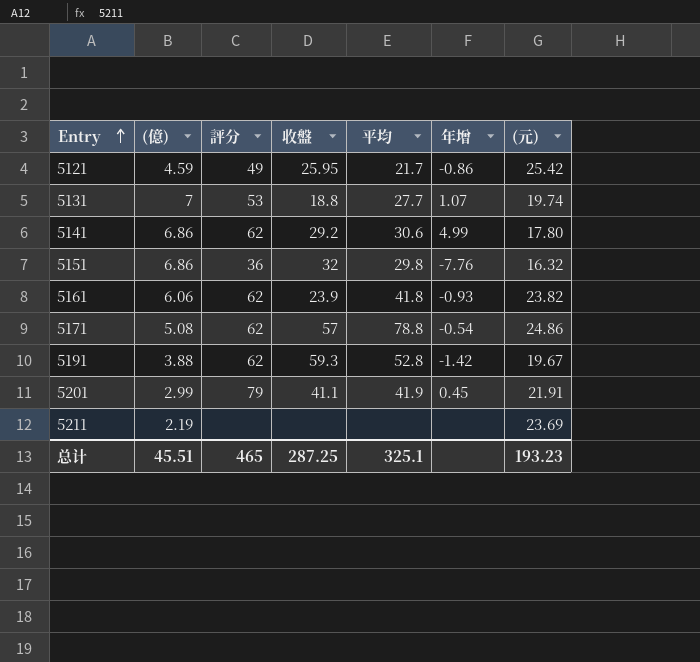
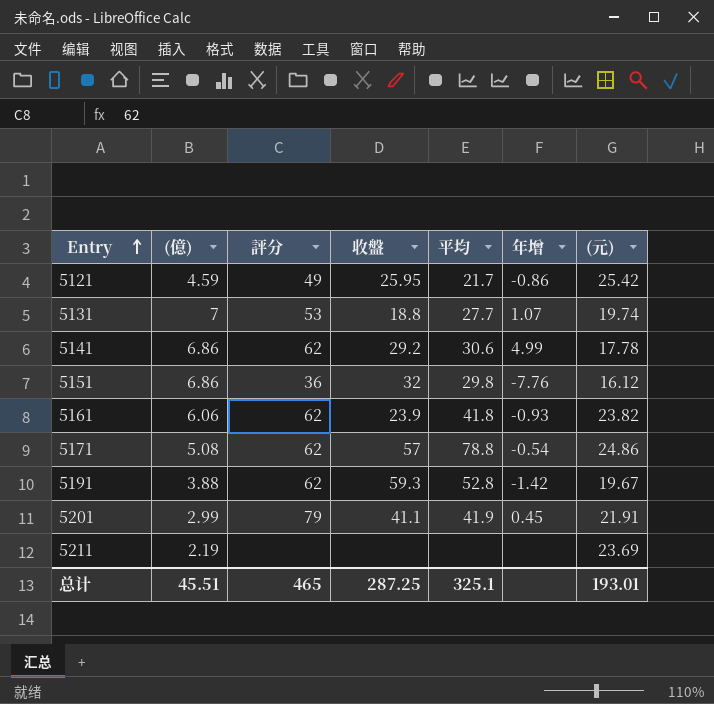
5141 | (元): 17.80 -> 17.78
5151 | (元): 16.32 -> 16.12
总计 | (元): 193.23 -> 193.01

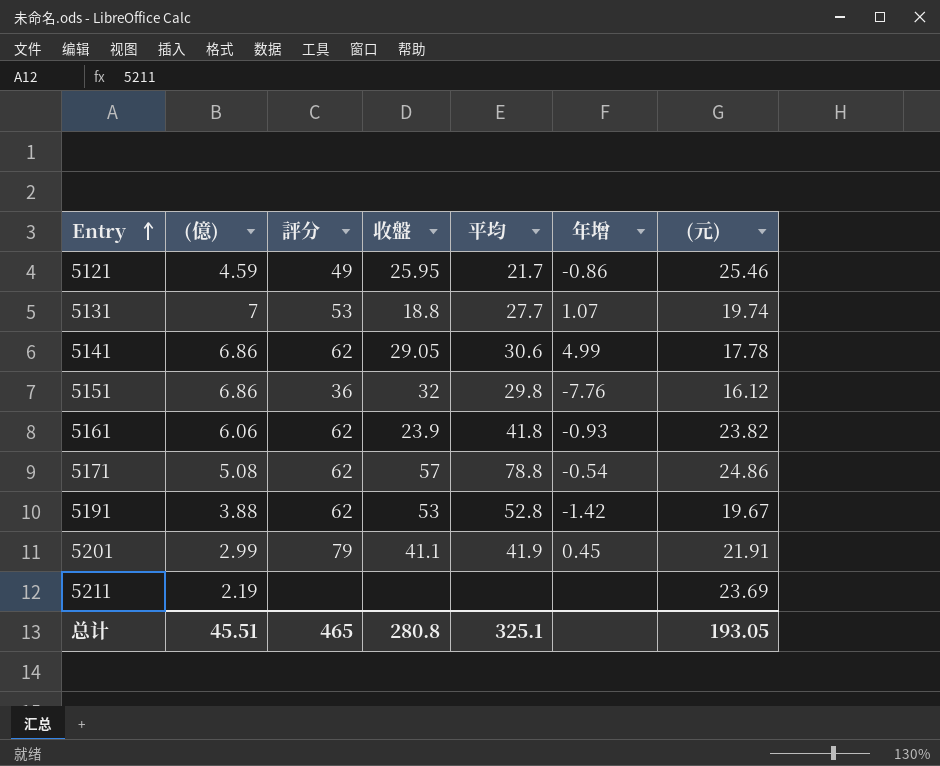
5121 | (元): 25.42 -> 25.46
5141 | 收盤: 29.2 -> 29.05
5191 | 收盤: 59.3 -> 53
总计 | 收盤: 287.25 -> 280.8
总计 | (元): 193.01 -> 193.05

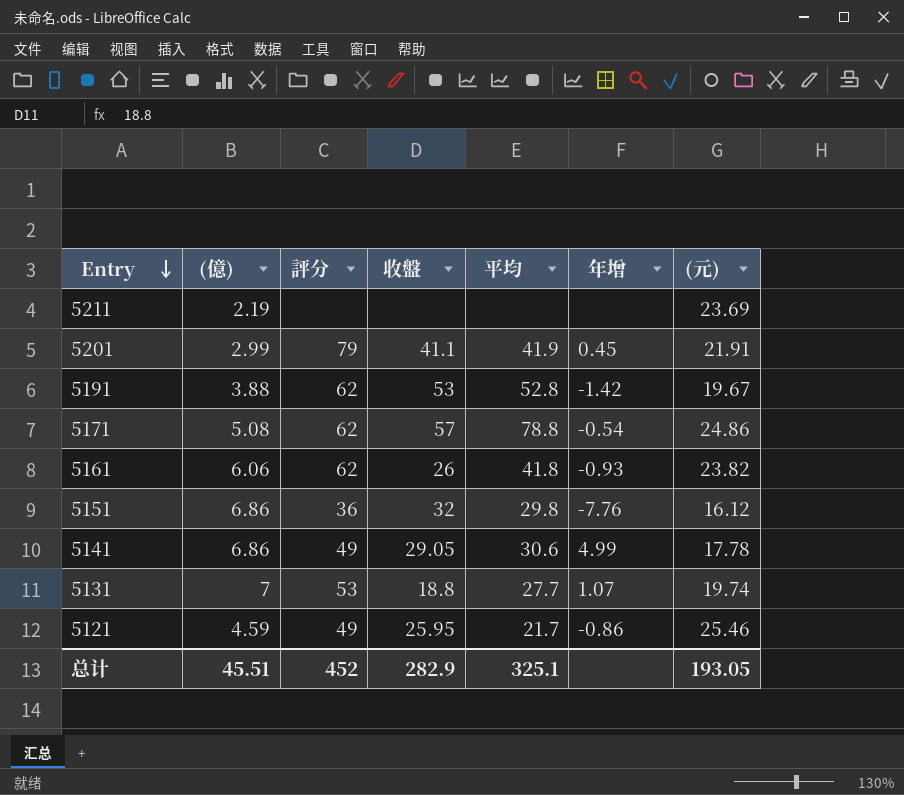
row order: Entry ascending -> Entry descending
5161 | 收盤: 23.9 -> 26
5141 | 評分: 62 -> 49
总计 | 評分: 465 -> 452
总计 | 收盤: 280.8 -> 282.9

